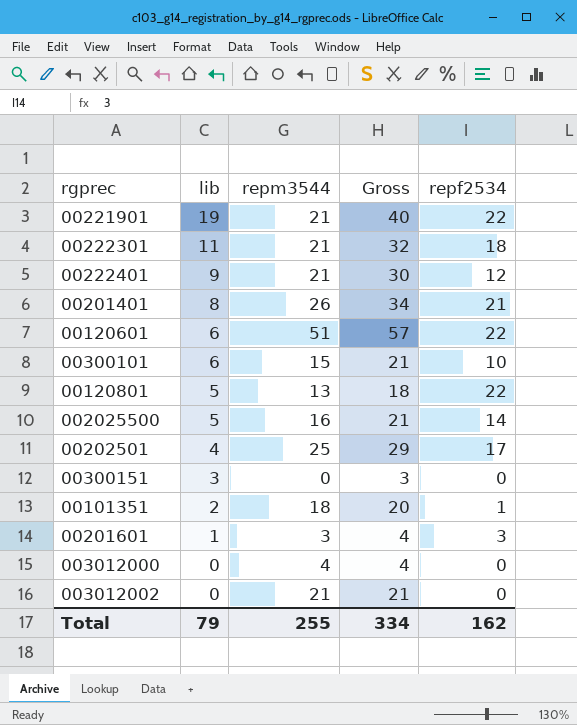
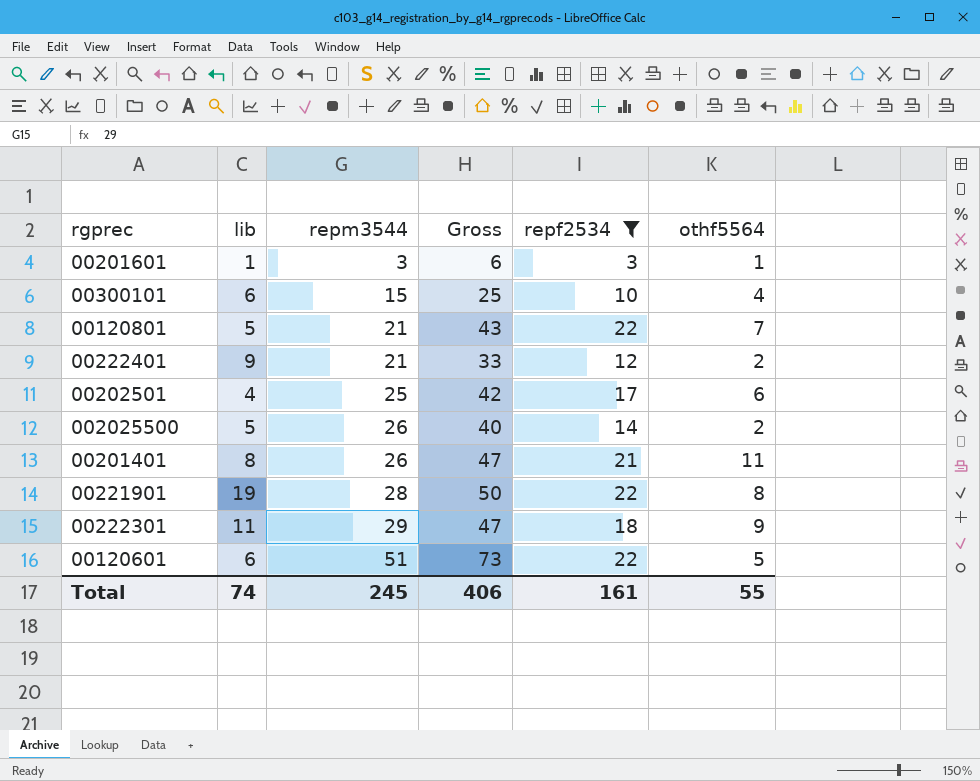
filter: none -> repf2534 >= 3
row order: lib descending -> repm3544 ascending
column Gross | formula: [lib] + [repm3544] -> [repm3544] + [repf2534]
column othf5564 | position: none -> 6
00120801 | repm3544: 13 -> 21
002025500 | repm3544: 16 -> 26
00221901 | repm3544: 21 -> 28
00222301 | repm3544: 21 -> 29
Total | lib: 79 -> 74
Total | repm3544: 255 -> 245
Total | Gross: 334 -> 406
Total | repf2534: 162 -> 161

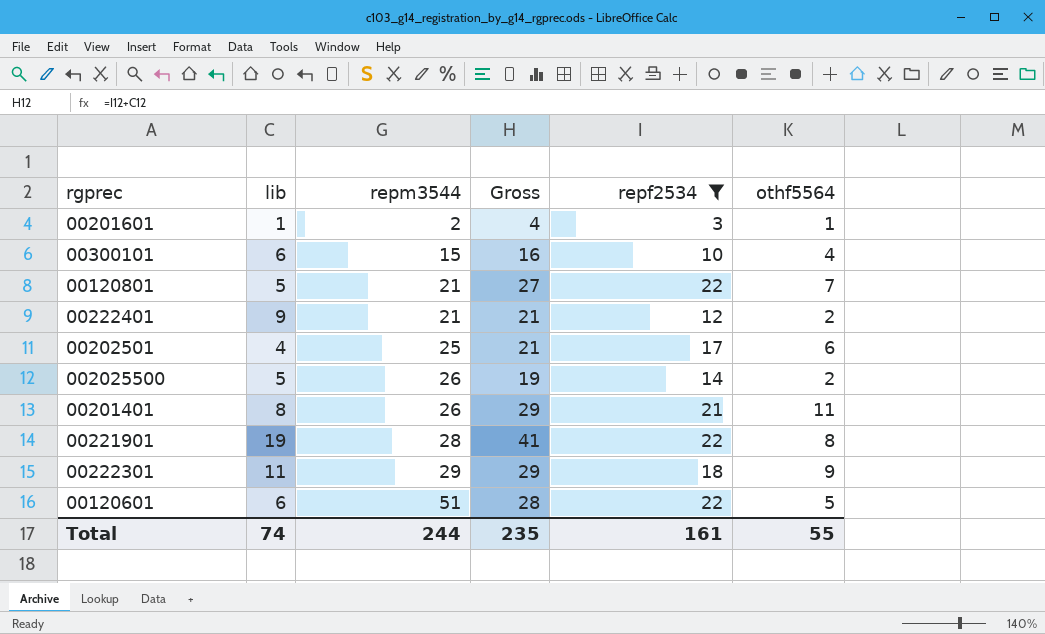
column Gross | formula: [repm3544] + [repf2534] -> [lib] + [repf2534]
00201601 | repm3544: 3 -> 2
Total | repm3544: 245 -> 244
Total | Gross: 406 -> 235

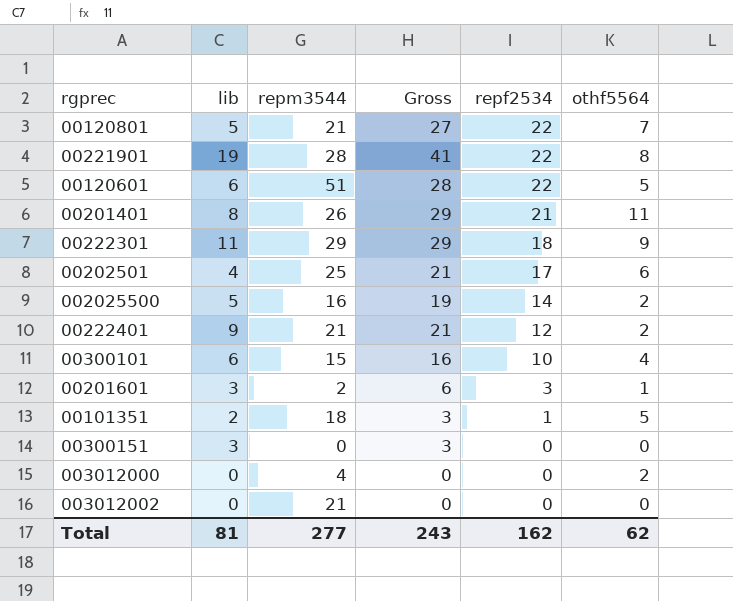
filter: repf2534 >= 3 -> none
row order: repm3544 ascending -> repf2534 descending
002025500 | repm3544: 26 -> 16
00201601 | lib: 1 -> 3
00201601 | Gross: 4 -> 6
Total | lib: 74 -> 81
Total | repm3544: 244 -> 277
Total | Gross: 235 -> 243
Total | repf2534: 161 -> 162
Total | othf5564: 55 -> 62

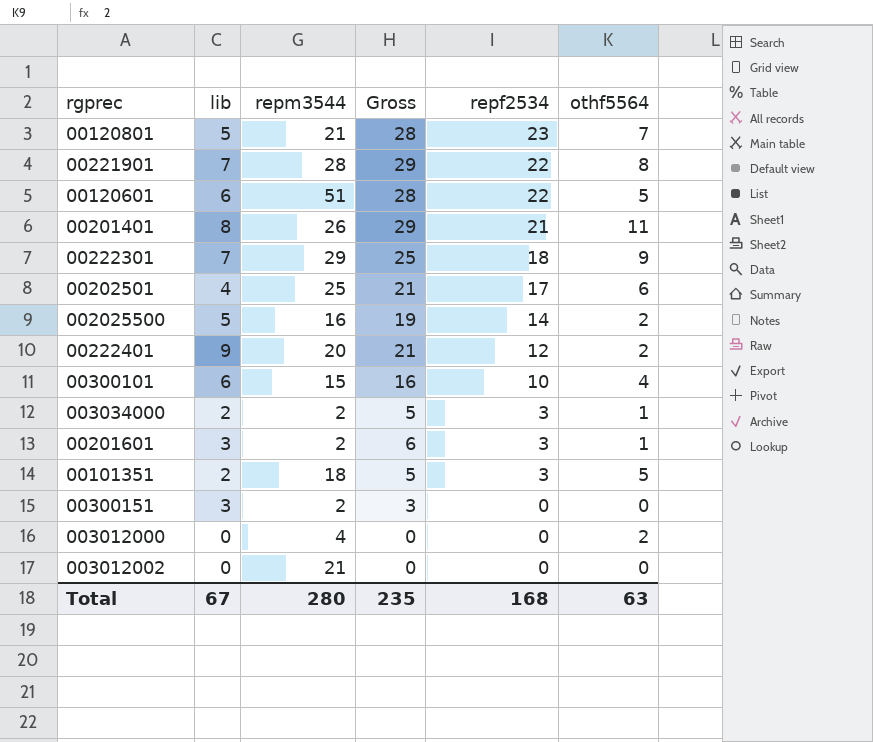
00120801 | Gross: 27 -> 28
00120801 | repf2534: 22 -> 23
00221901 | lib: 19 -> 7
00221901 | Gross: 41 -> 29
00222301 | lib: 11 -> 7
00222301 | Gross: 29 -> 25
00222401 | repm3544: 21 -> 20
row 003034000: none -> 2 | 2 | 5 | 3 | 1
00101351 | Gross: 3 -> 5
00101351 | repf2534: 1 -> 3
00300151 | repm3544: 0 -> 2
Total | lib: 81 -> 67
Total | repm3544: 277 -> 280
Total | Gross: 243 -> 235
Total | repf2534: 162 -> 168
Total | othf5564: 62 -> 63

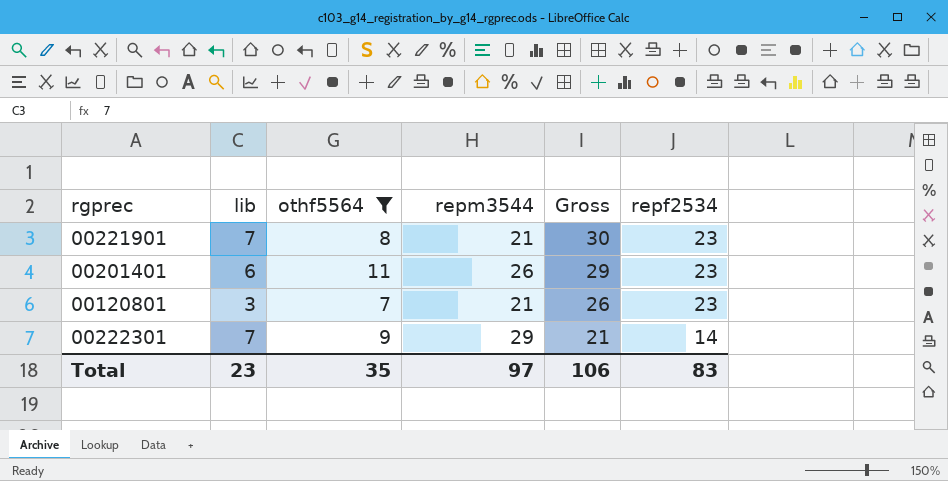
filter: none -> othf5564 >= 7
row order: repf2534 descending -> Gross descending
column othf5564 | position: 6 -> 3
00221901 | repm3544: 28 -> 21
00221901 | Gross: 29 -> 30
00221901 | repf2534: 22 -> 23
00201401 | lib: 8 -> 6
00201401 | repf2534: 21 -> 23
00120801 | lib: 5 -> 3
00120801 | Gross: 28 -> 26
00222301 | Gross: 25 -> 21
00222301 | repf2534: 18 -> 14
Total | lib: 67 -> 23
Total | othf5564: 63 -> 35
Total | repm3544: 280 -> 97
Total | Gross: 235 -> 106
Total | repf2534: 168 -> 83

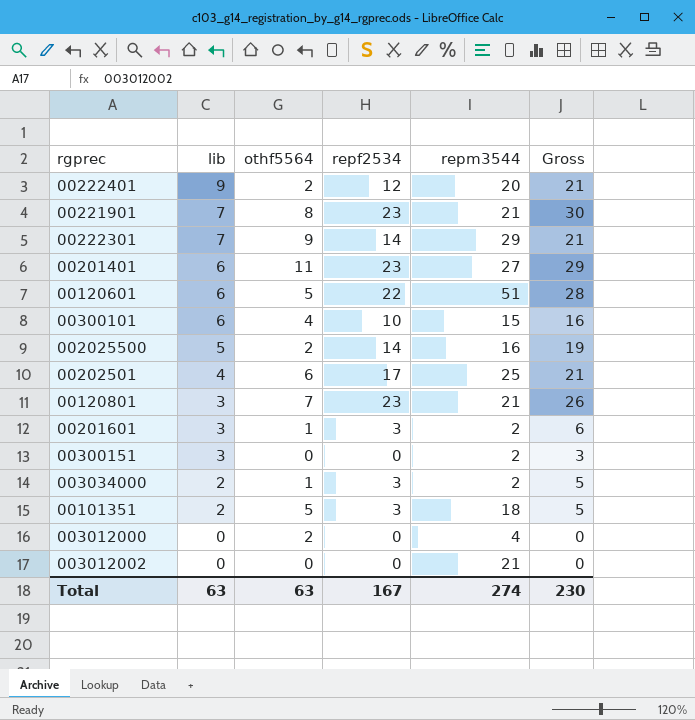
filter: othf5564 >= 7 -> none
row order: Gross descending -> lib descending
column repf2534 | position: 6 -> 4
00201401 | repm3544: 26 -> 27
Total | lib: 23 -> 63
Total | othf5564: 35 -> 63
Total | repf2534: 83 -> 167
Total | repm3544: 97 -> 274
Total | Gross: 106 -> 230

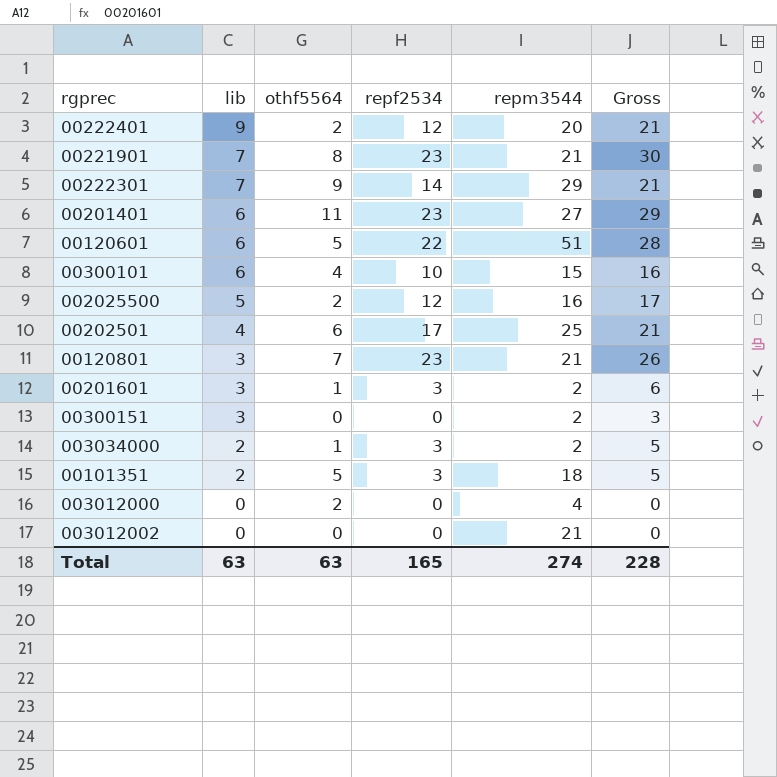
002025500 | repf2534: 14 -> 12
002025500 | Gross: 19 -> 17
Total | repf2534: 167 -> 165
Total | Gross: 230 -> 228

